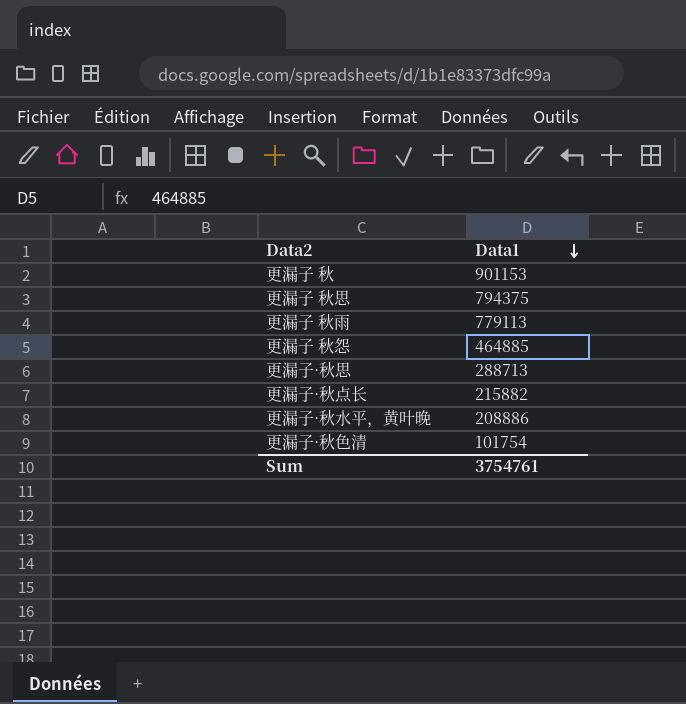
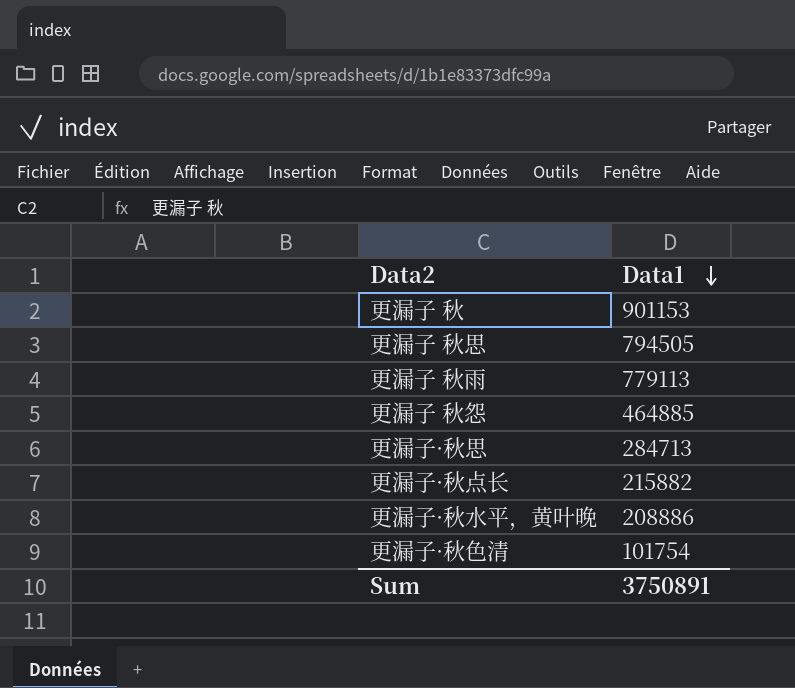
更漏子 秋思 | Data1: 794375 -> 794505
更漏子·秋思 | Data1: 288713 -> 284713
Sum | Data1: 3754761 -> 3750891

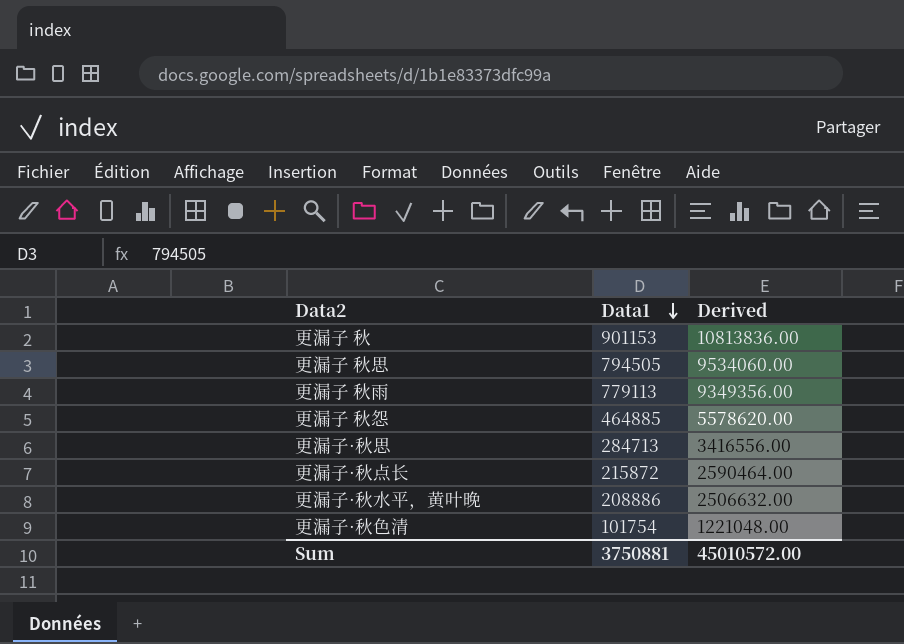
column Derived | formula: none -> [Data1] * 12
更漏子·秋点长 | Data1: 215882 -> 215872
Sum | Data1: 3750891 -> 3750881

